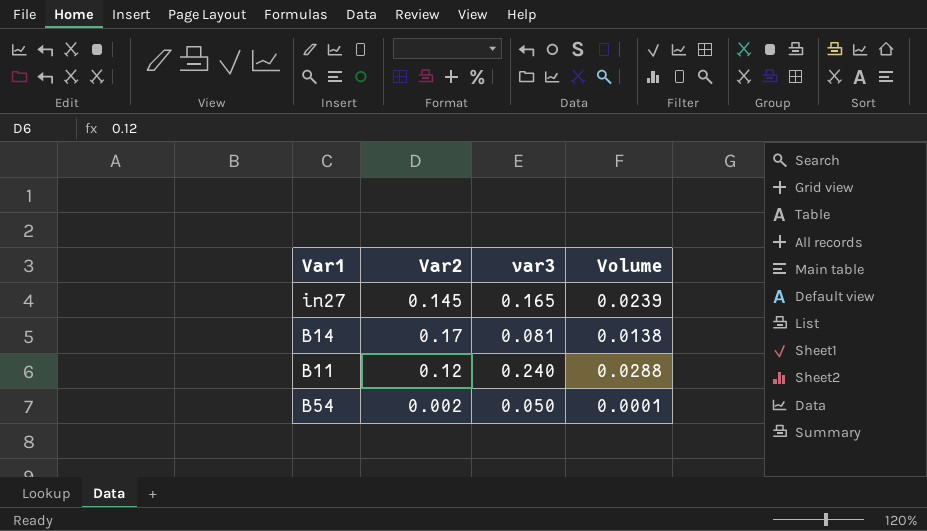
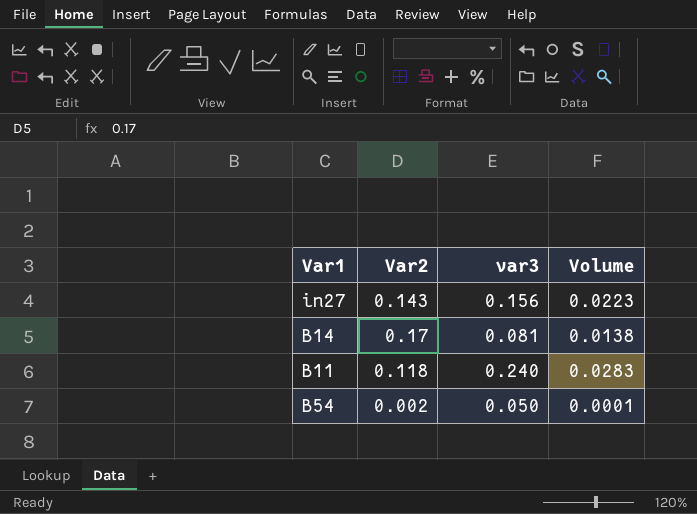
in27 | Var2: 0.145 -> 0.143
in27 | var3: 0.165 -> 0.156
in27 | Volume: 0.0239 -> 0.0223
B11 | Var2: 0.12 -> 0.118
B11 | Volume: 0.0288 -> 0.0283

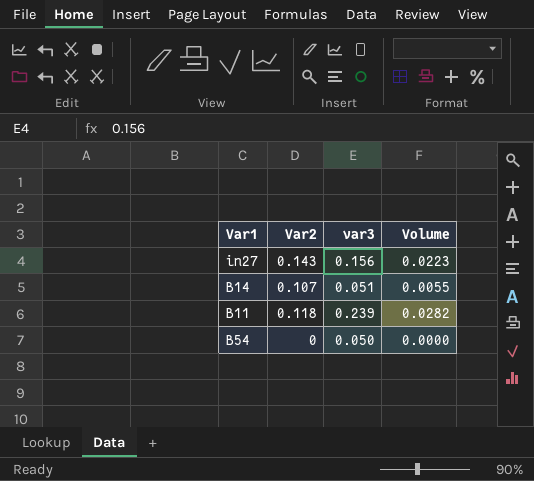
B14 | Var2: 0.17 -> 0.107
B14 | var3: 0.081 -> 0.051
B14 | Volume: 0.0138 -> 0.0055
B11 | var3: 0.240 -> 0.239
B11 | Volume: 0.0283 -> 0.0282
B54 | Var2: 0.002 -> 0
B54 | Volume: 0.0001 -> 0.0000

